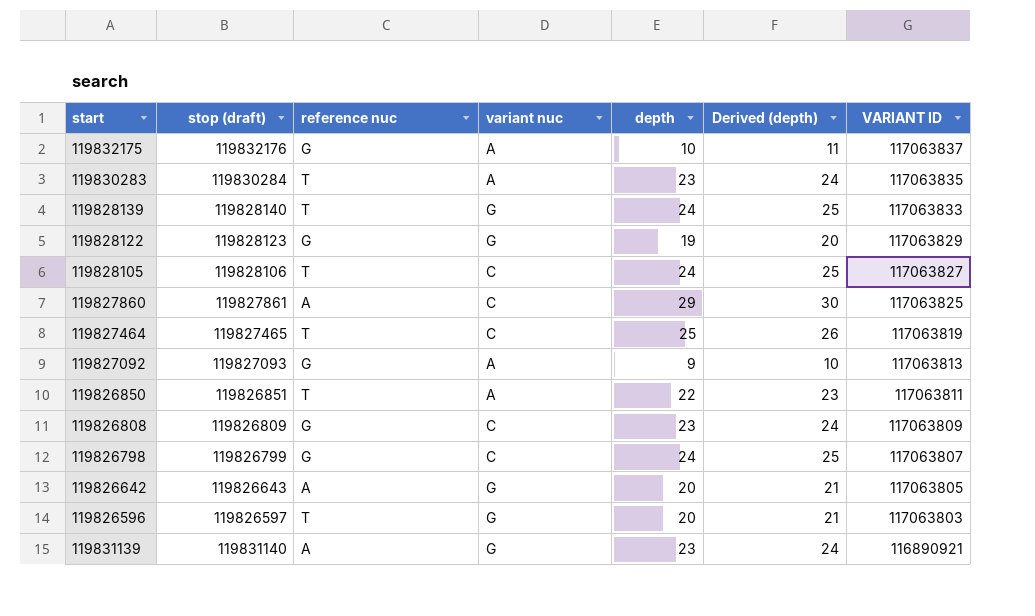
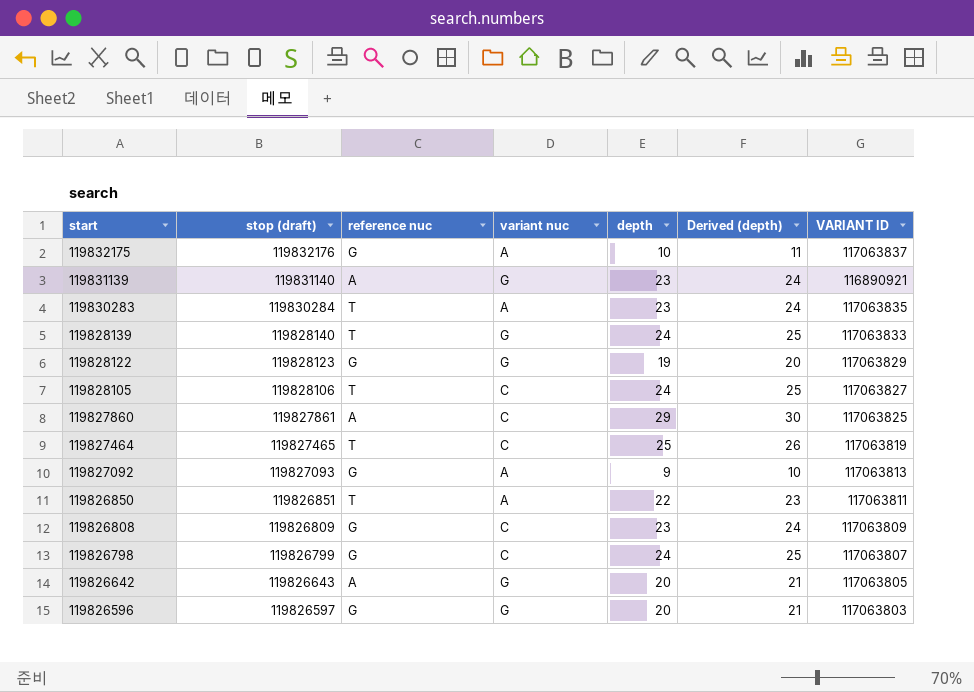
row order: VARIANT ID descending -> start descending
119826596 | reference nuc: T -> G

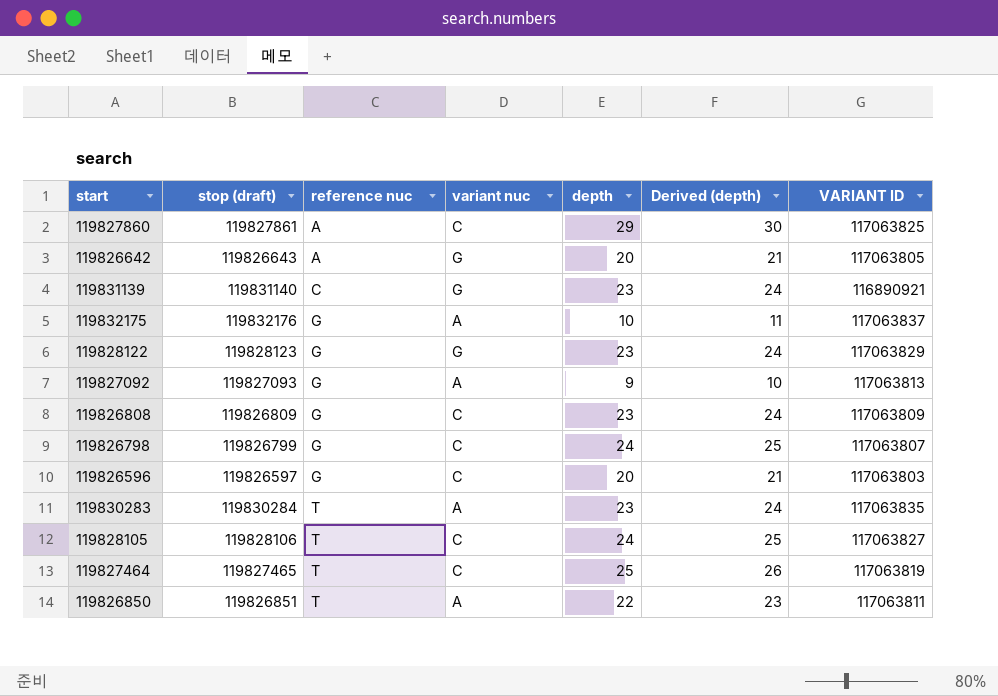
row order: start descending -> reference nuc ascending
row 119828139: 119828140 | T | G | 24 | 25 | 117063833 -> none
119831139 | reference nuc: A -> C
119828122 | depth: 19 -> 23
119828122 | Derived (depth): 20 -> 24
119826596 | variant nuc: G -> C

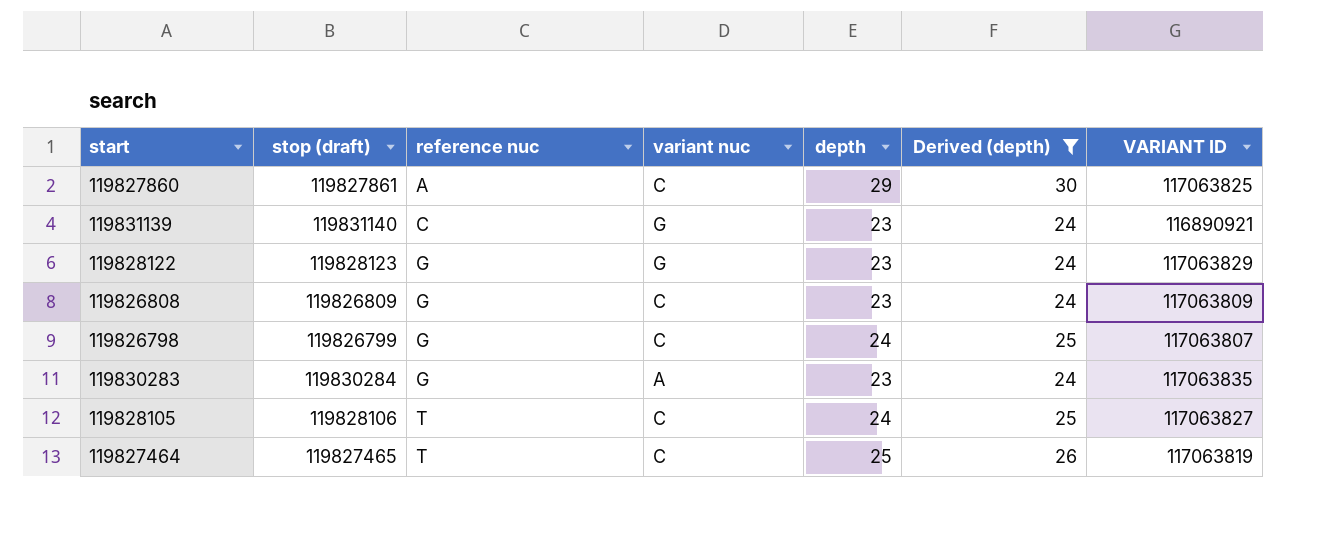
filter: none -> Derived (depth) >= 24
119830283 | reference nuc: T -> G

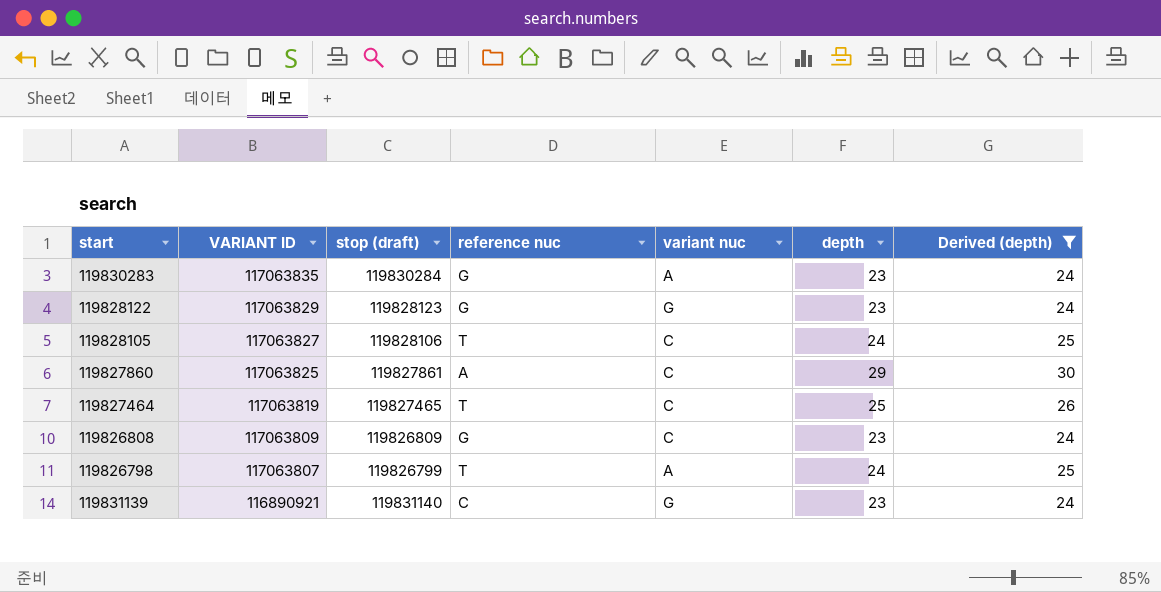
row order: reference nuc ascending -> VARIANT ID descending
column VARIANT ID | position: 7 -> 2
119826798 | reference nuc: G -> T
119826798 | variant nuc: C -> A

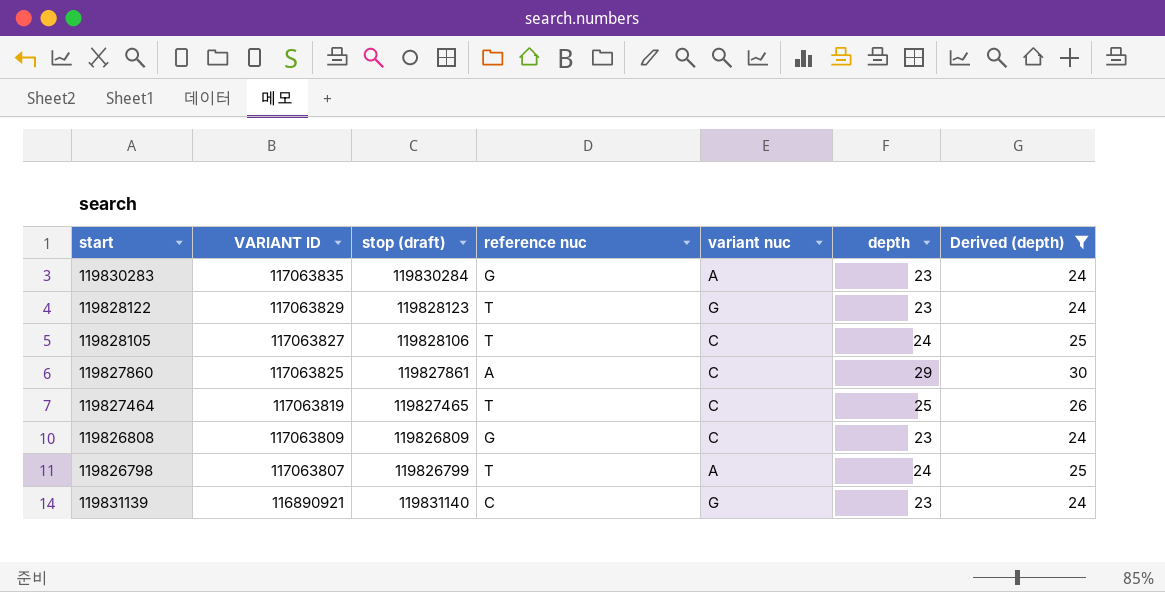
119828122 | reference nuc: G -> T

